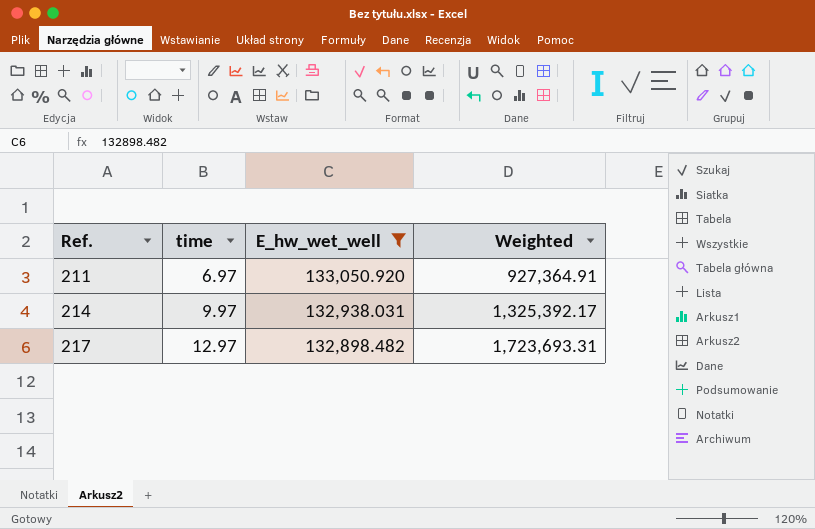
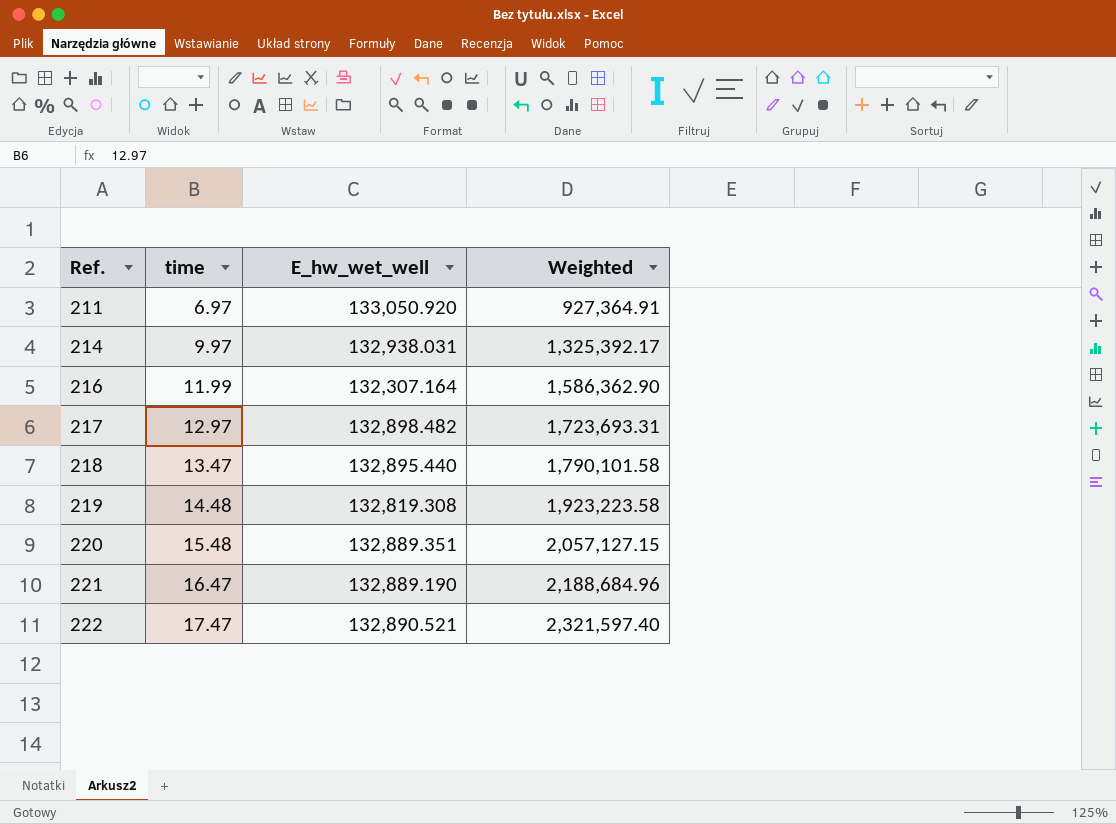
filter: E_hw_wet_well >= 132,898.482 -> none

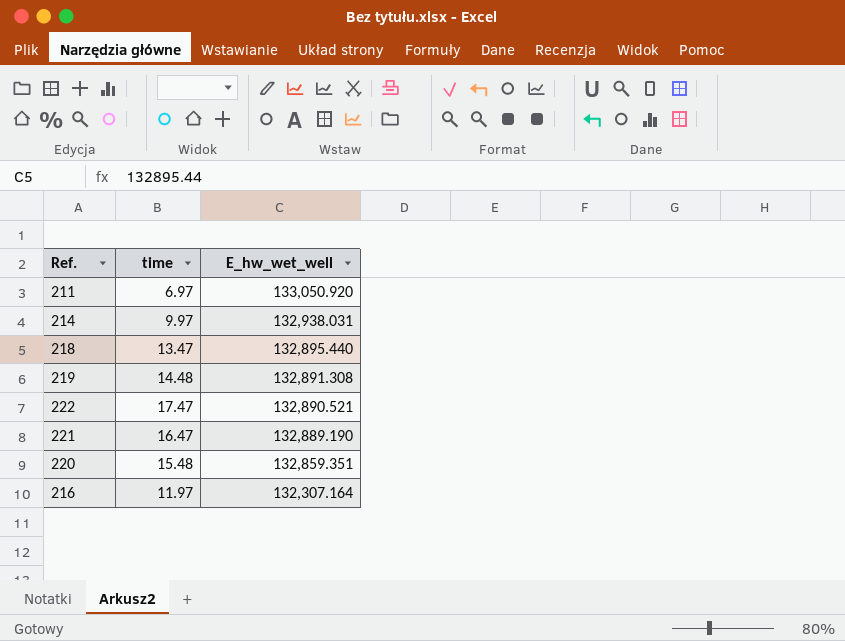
row order: Ref. ascending -> E_hw_wet_well descending
column Weighted | formula: [time] * [E_hw_wet_well] -> none
row 217: 12.97 | 132,898.482 | 1,723,693.31 -> none
219 | E_hw_wet_well: 132,819.308 -> 132,891.308
220 | E_hw_wet_well: 132,889.351 -> 132,859.351
216 | time: 11.99 -> 11.97

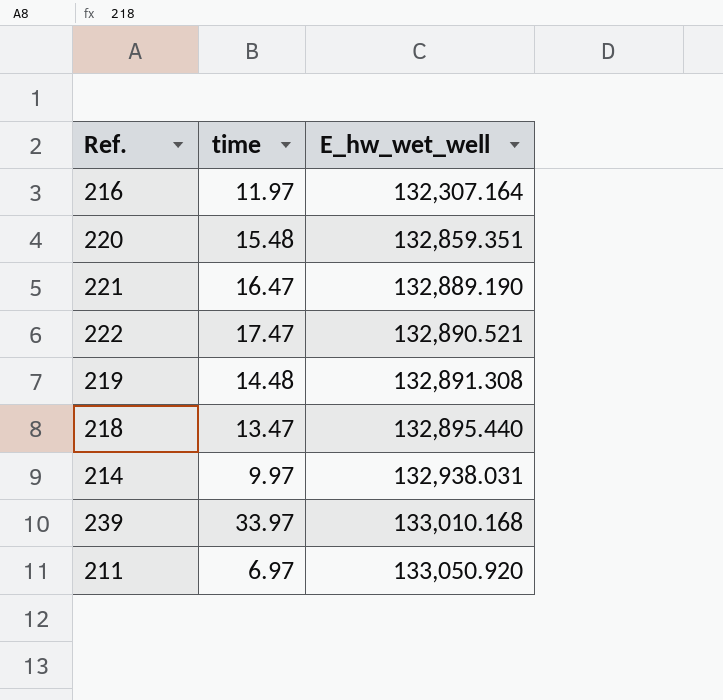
row order: E_hw_wet_well descending -> E_hw_wet_well ascending
row 239: none -> 33.97 | 133,010.168

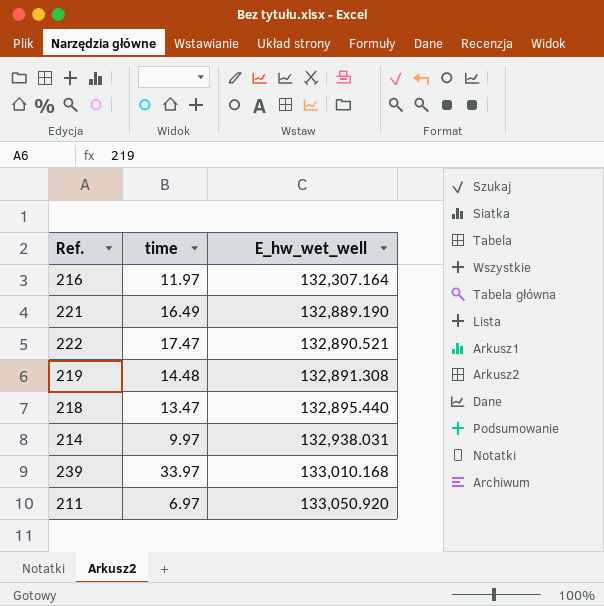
row 220: 15.48 | 132,859.351 -> none
221 | time: 16.47 -> 16.49

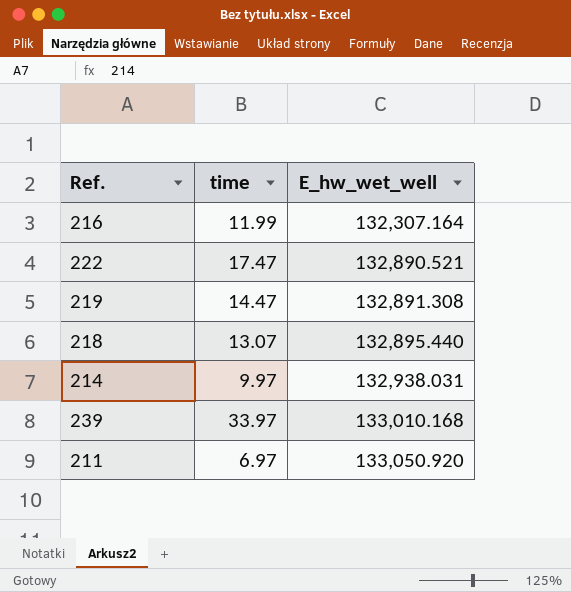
row 221: 16.49 | 132,889.190 -> none
216 | time: 11.97 -> 11.99
219 | time: 14.48 -> 14.47
218 | time: 13.47 -> 13.07

